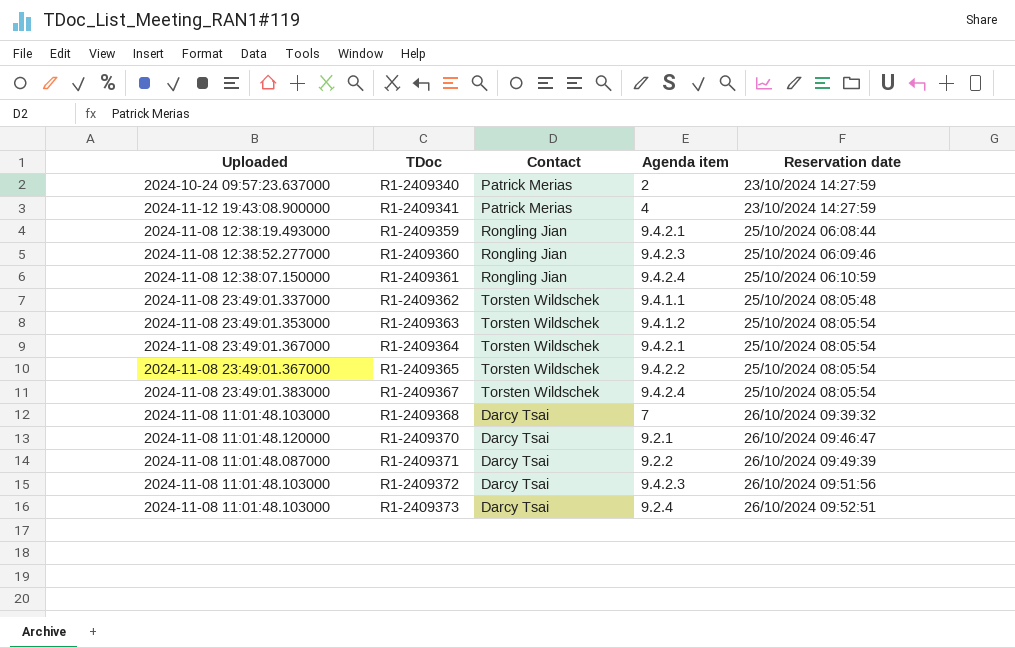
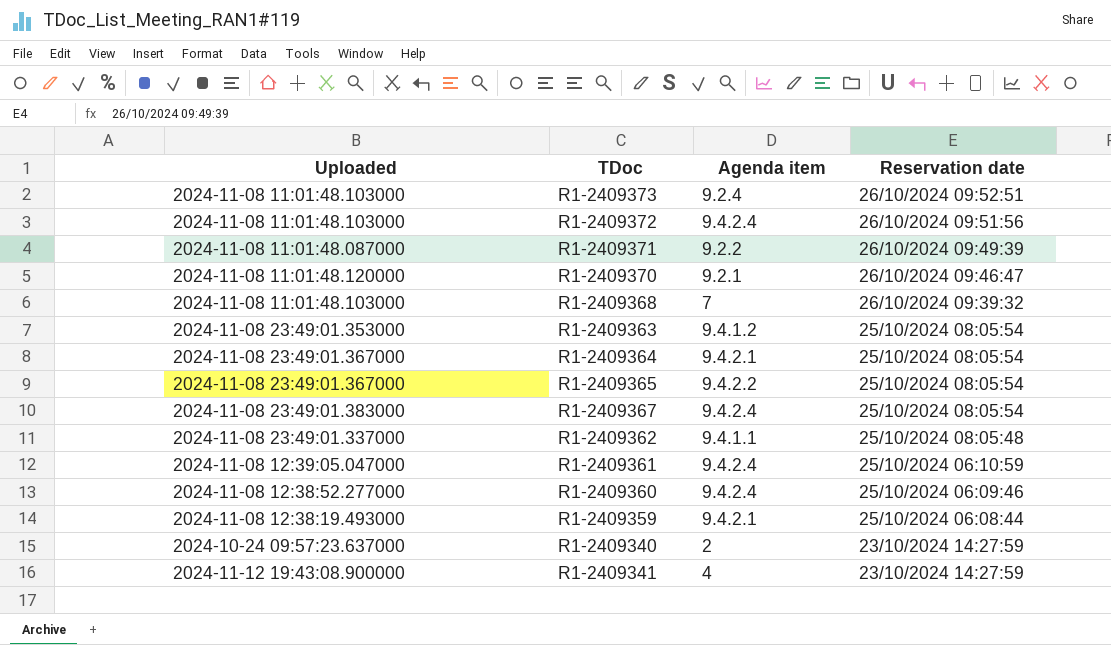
row order: TDoc ascending -> Reservation date descending
column Contact | position: 3 -> none
R1-2409372 | Agenda item: 9.4.2.3 -> 9.4.2.4
R1-2409361 | Uploaded: 2024-11-08 12:38:07.150000 -> 2024-11-08 12:39:05.047000
R1-2409360 | Agenda item: 9.4.2.3 -> 9.4.2.4

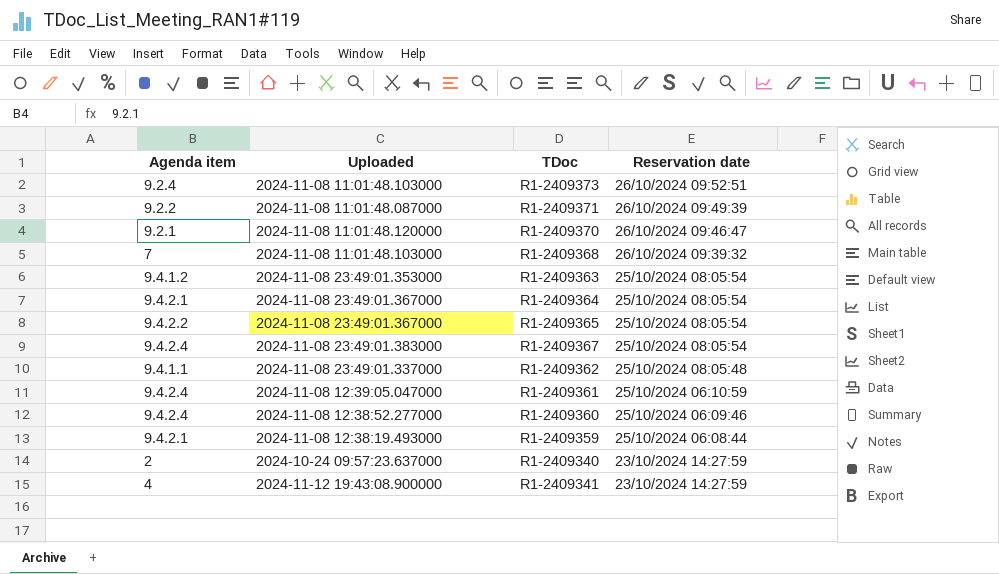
column Agenda item | position: 3 -> 1
row R1-2409372: 2024-11-08 11:01:48.103000 | 9.4.2.4 | 26/10/2024 09:51:56 -> none

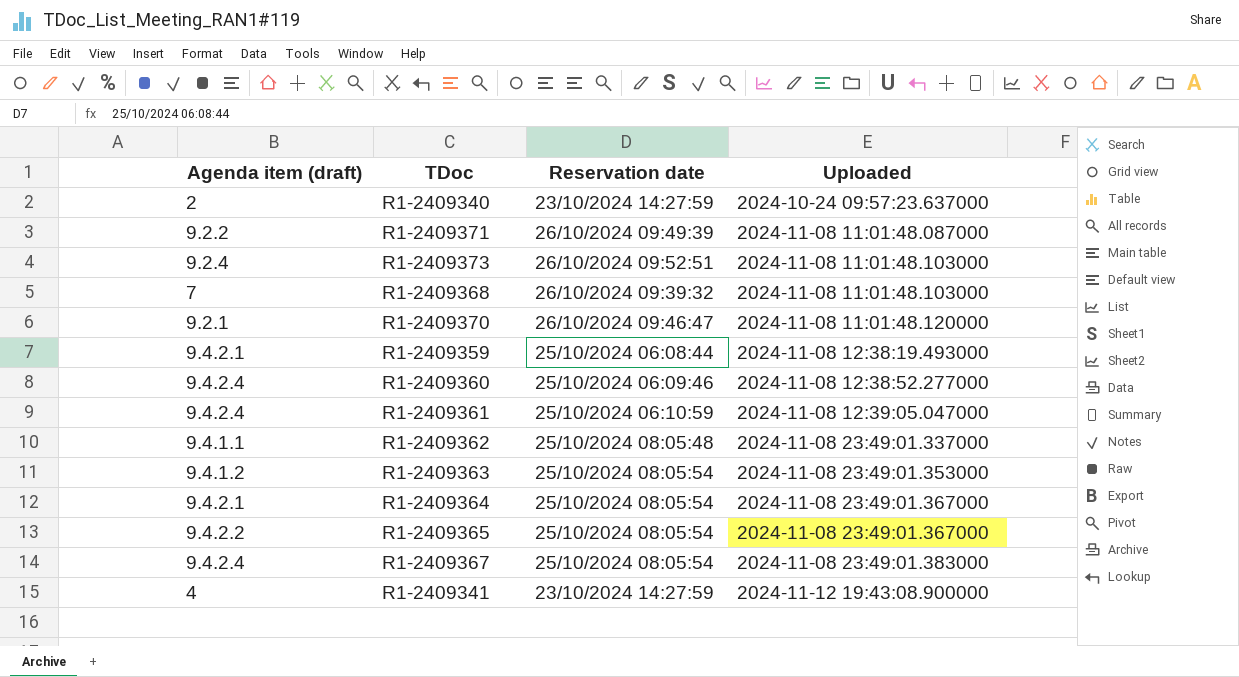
row order: Reservation date descending -> Uploaded ascending
column name: Agenda item -> Agenda item (draft)
column Uploaded | position: 2 -> 4

